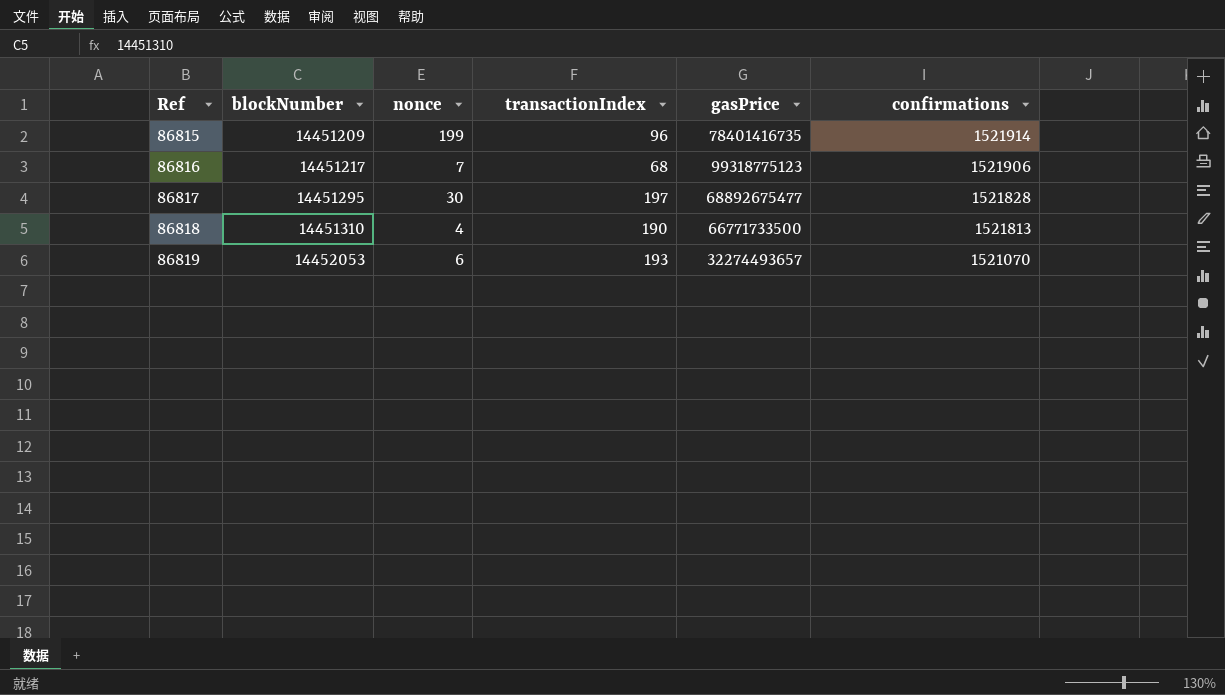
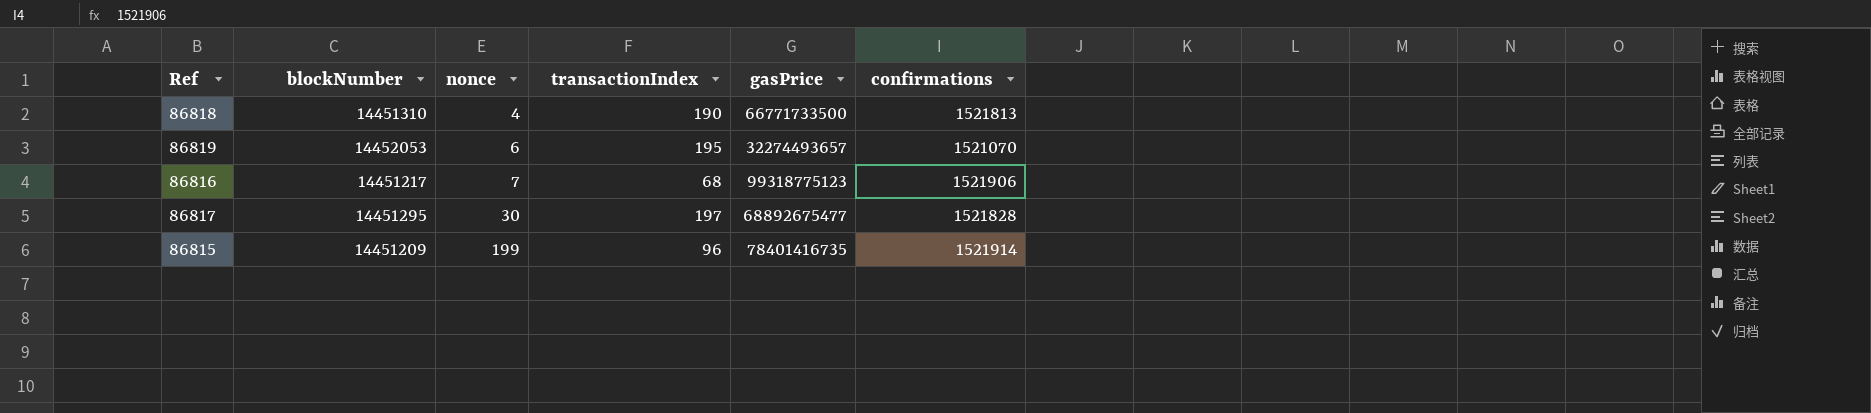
row order: Ref ascending -> nonce ascending
86819 | transactionIndex: 193 -> 195

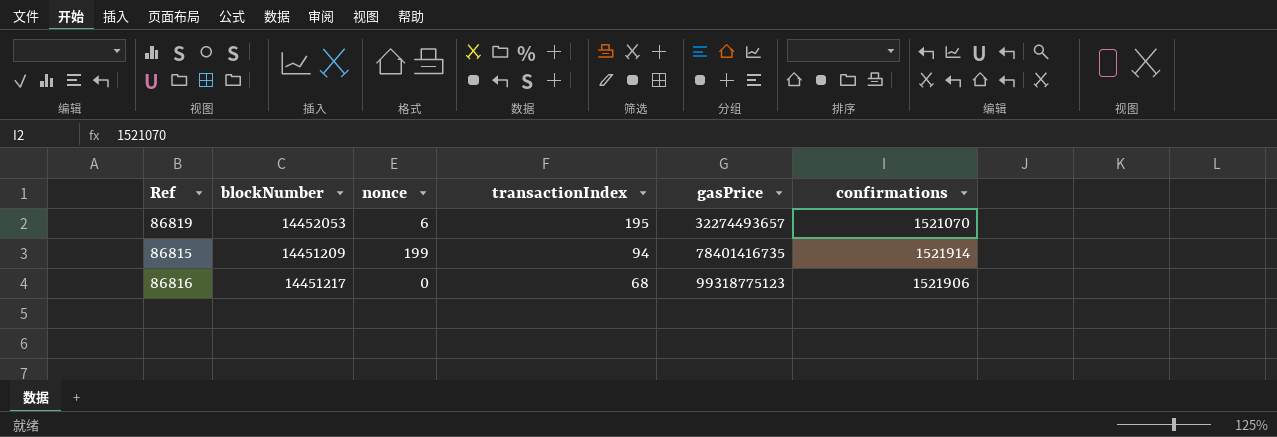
row order: nonce ascending -> transactionIndex descending
row 86818: 14451310 | 4 | 190 | 66771733500 | 1521813 -> none
row 86817: 14451295 | 30 | 197 | 68892675477 | 1521828 -> none
86815 | transactionIndex: 96 -> 94
86816 | nonce: 7 -> 0

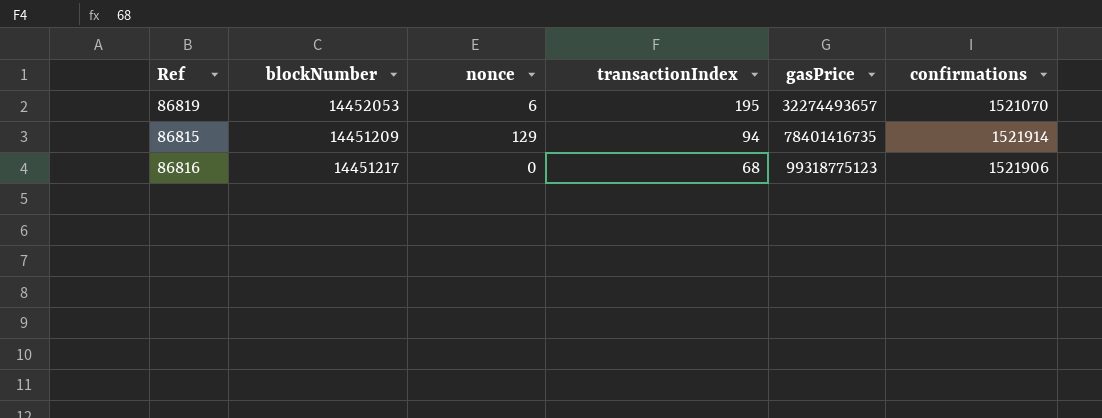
86815 | nonce: 199 -> 129

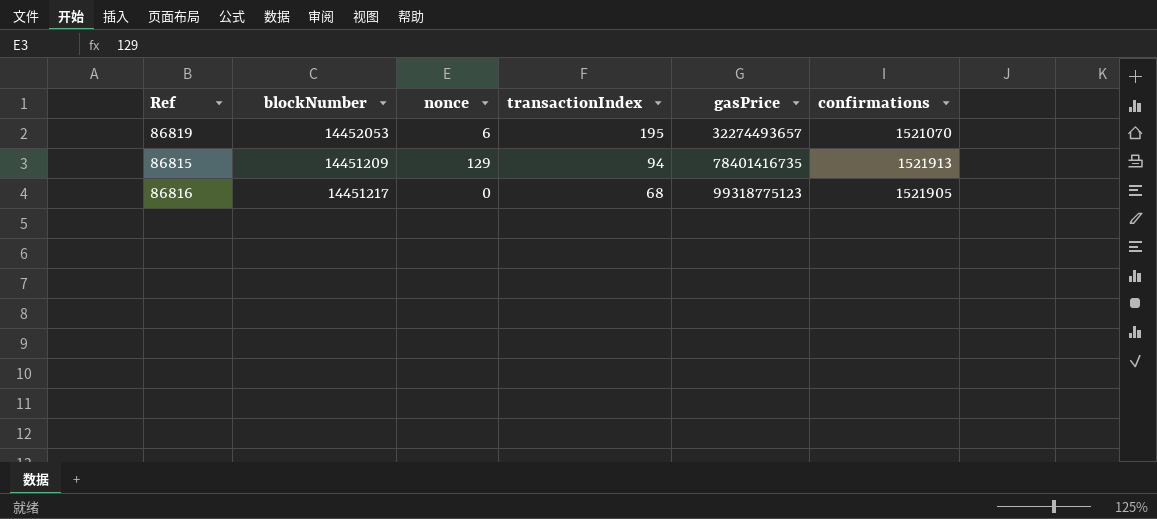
86815 | confirmations: 1521914 -> 1521913
86816 | confirmations: 1521906 -> 1521905

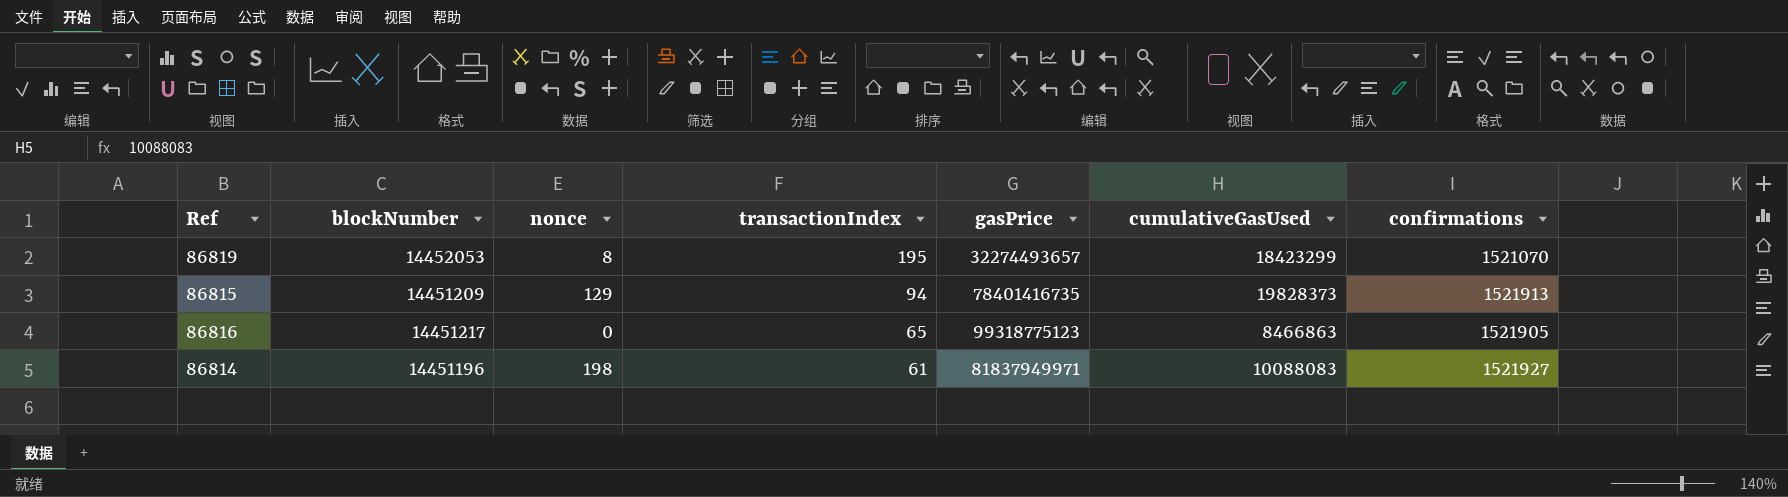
column cumulativeGasUsed | position: none -> 6
86819 | nonce: 6 -> 8
86816 | transactionIndex: 68 -> 65
row 86814: none -> 14451196 | 198 | 61 | 81837949971 | 10088083 | 1521927

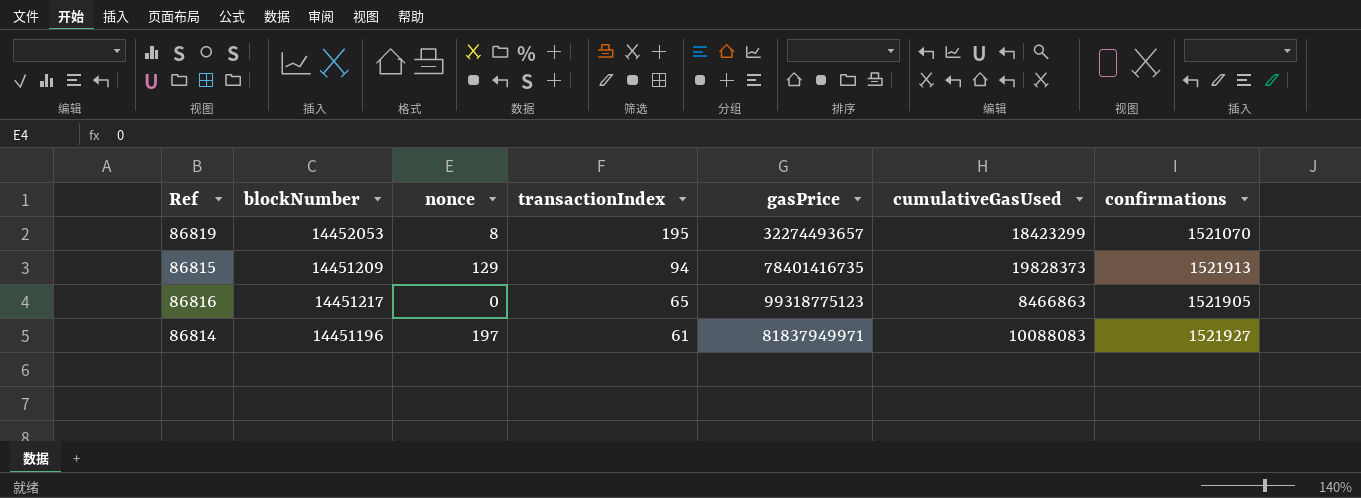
86814 | nonce: 198 -> 197

